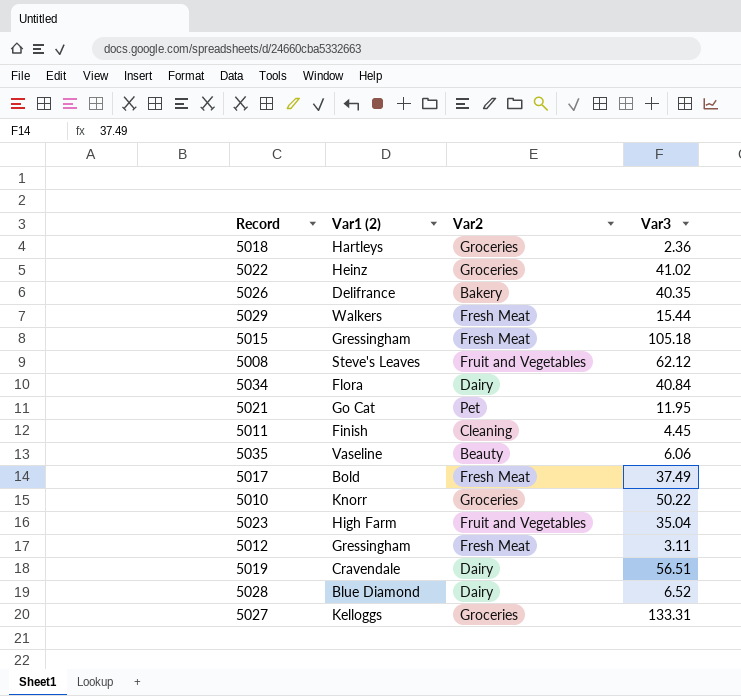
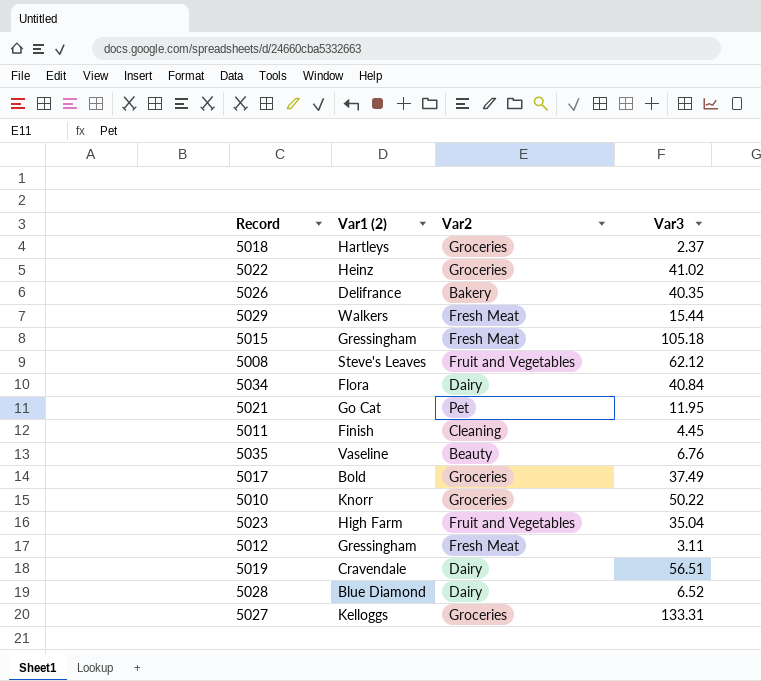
5018 | Var3: 2.36 -> 2.37
5035 | Var3: 6.06 -> 6.76
5017 | Var2: Fresh Meat -> Groceries

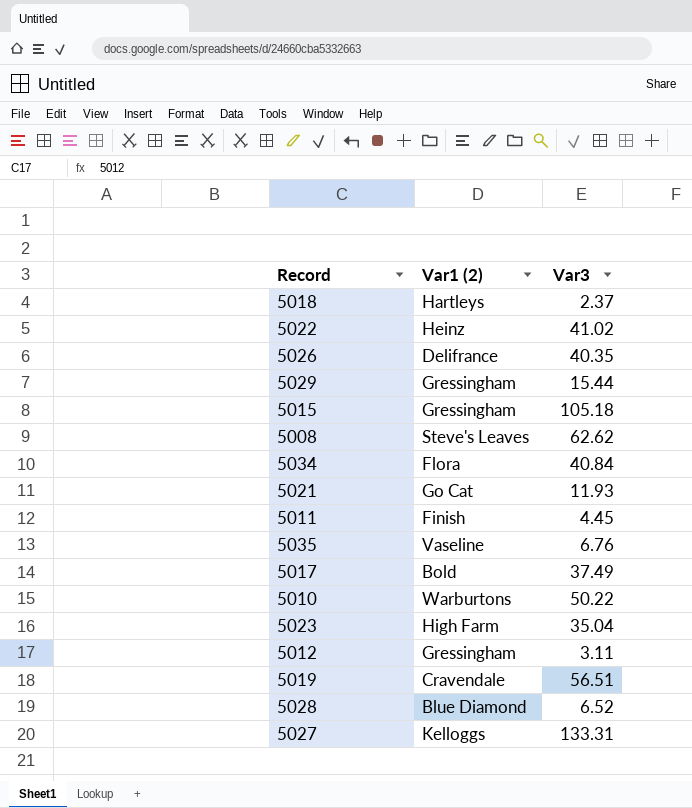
column Var2 | position: 3 -> none
5029 | Var1 (2): Walkers -> Gressingham
5008 | Var3: 62.12 -> 62.62
5021 | Var3: 11.95 -> 11.93
5010 | Var1 (2): Knorr -> Warburtons

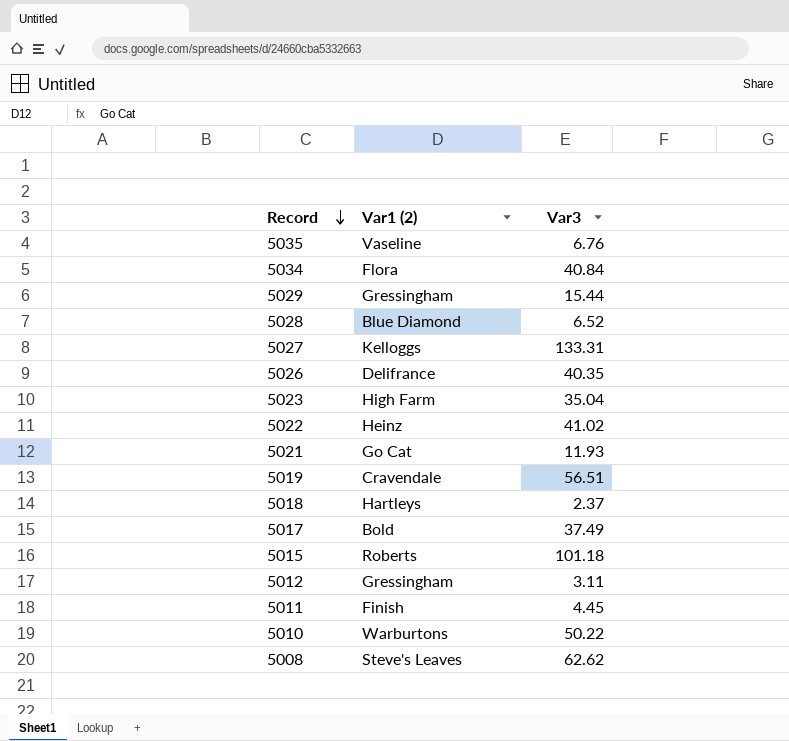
row order: none -> Record descending
5015 | Var1 (2): Gressingham -> Roberts
5015 | Var3: 105.18 -> 101.18

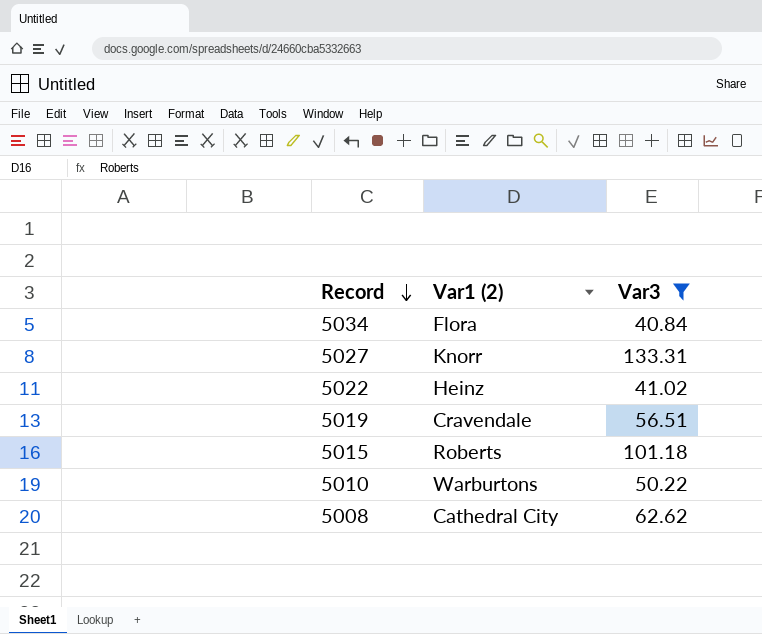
filter: none -> Var3 >= 40.84
5027 | Var1 (2): Kelloggs -> Knorr
5008 | Var1 (2): Steve's Leaves -> Cathedral City

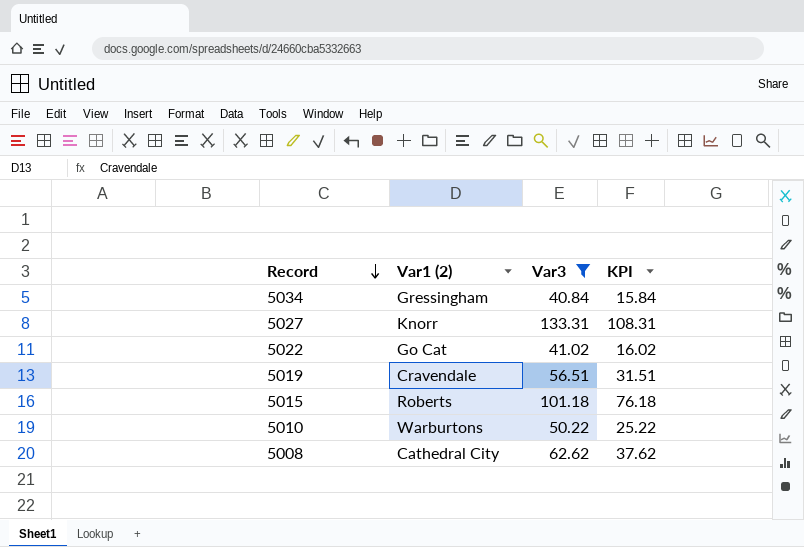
column KPI | formula: none -> [Var3] - 25
5034 | Var1 (2): Flora -> Gressingham
5022 | Var1 (2): Heinz -> Go Cat

